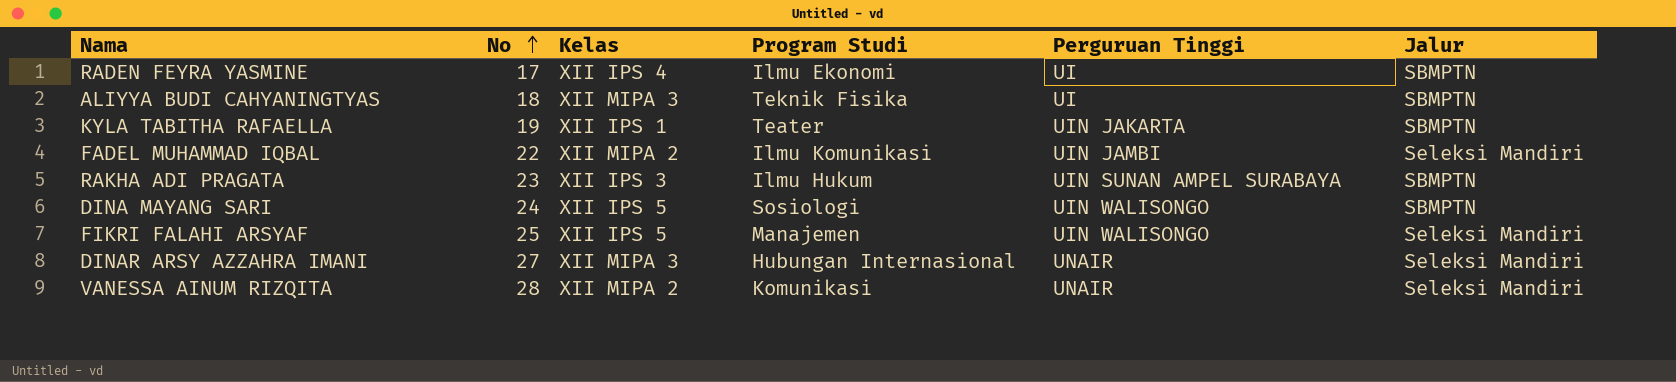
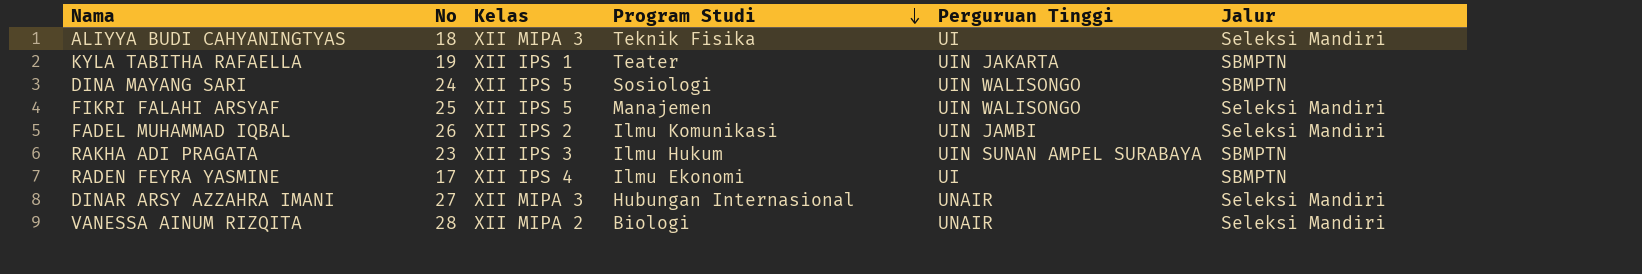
row order: No ascending -> Program Studi descending
ALIYYA BUDI CAHYANINGTYAS | Jalur: SBMPTN -> Seleksi Mandiri
FADEL MUHAMMAD IQBAL | No: 22 -> 26
FADEL MUHAMMAD IQBAL | Kelas: XII MIPA 2 -> XII IPS 2
VANESSA AINUM RIZQITA | Program Studi: Komunikasi -> Biologi

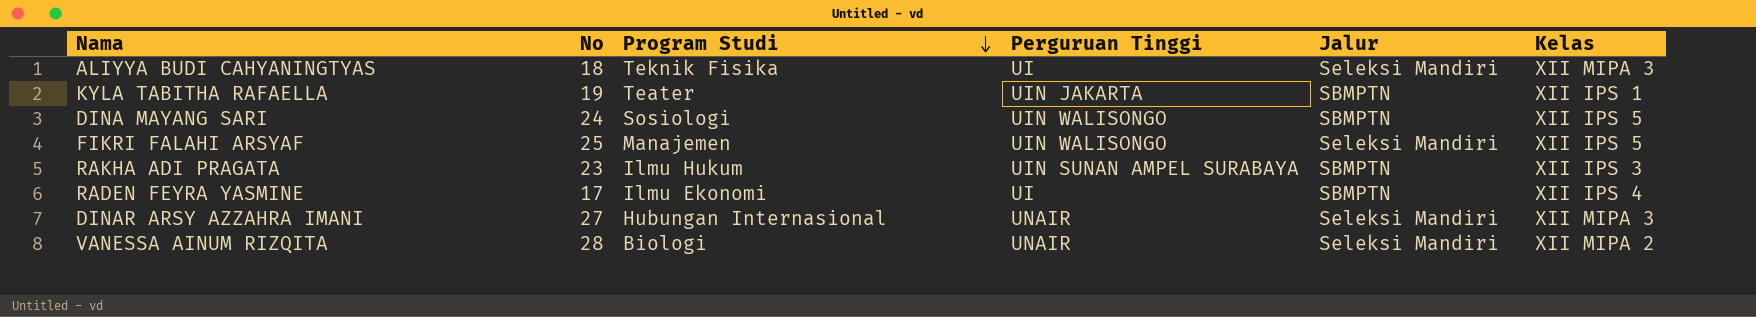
column Kelas | position: 3 -> 6
row FADEL MUHAMMAD IQBAL: 26 | XII IPS 2 | Ilmu Komunikasi | UIN JAMBI | Seleksi Mandiri -> none

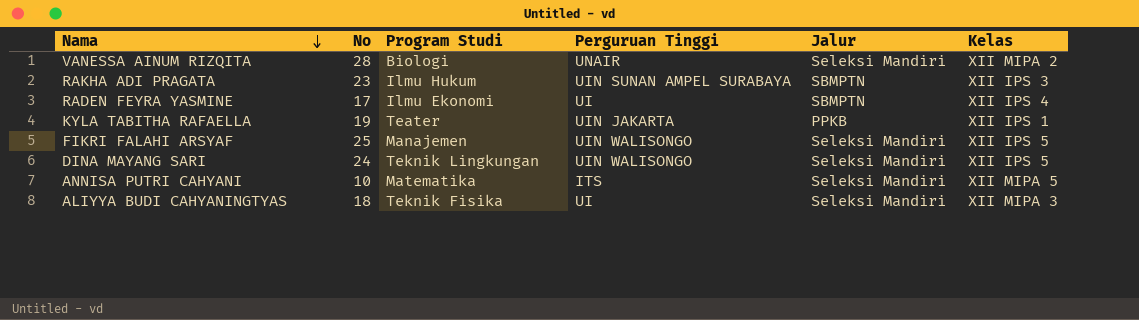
row order: Program Studi descending -> Nama descending
row DINAR ARSY AZZAHRA IMANI: 27 | Hubungan Internasional | UNAIR | Seleksi Mandiri | XII MIPA 3 -> none
KYLA TABITHA RAFAELLA | Jalur: SBMPTN -> PPKB
DINA MAYANG SARI | Program Studi: Sosiologi -> Teknik Lingkungan
DINA MAYANG SARI | Jalur: SBMPTN -> Seleksi Mandiri
row ANNISA PUTRI CAHYANI: none -> 10 | Matematika | ITS | Seleksi Mandiri | XII MIPA 5

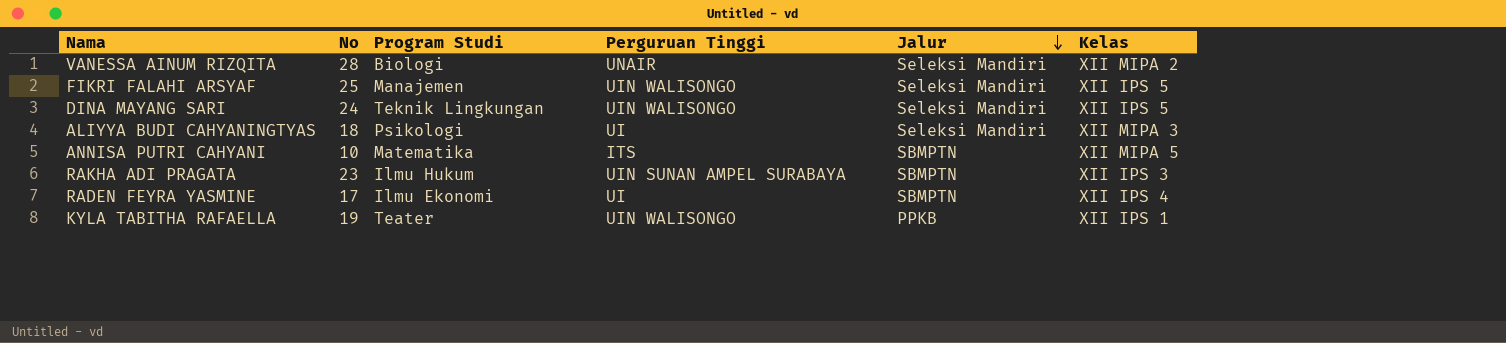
row order: Nama descending -> Jalur descending
ALIYYA BUDI CAHYANINGTYAS | Program Studi: Teknik Fisika -> Psikologi
ANNISA PUTRI CAHYANI | Jalur: Seleksi Mandiri -> SBMPTN
KYLA TABITHA RAFAELLA | Perguruan Tinggi: UIN JAKARTA -> UIN WALISONGO

